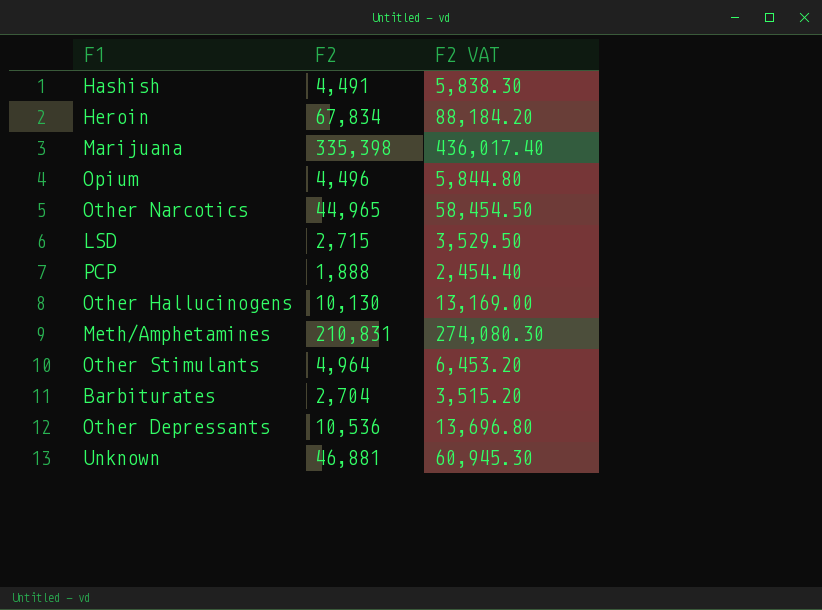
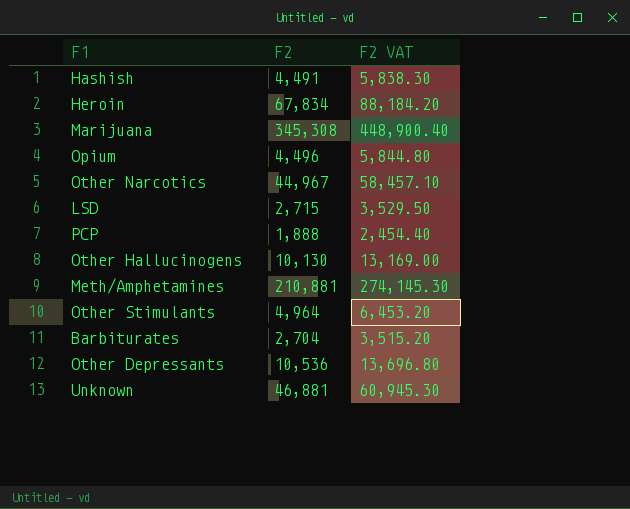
Marijuana | F2: 335,398 -> 345,308
Marijuana | F2 VAT: 436,017.40 -> 448,900.40
Other Narcotics | F2: 44,965 -> 44,967
Other Narcotics | F2 VAT: 58,454.50 -> 58,457.10
Meth/Amphetamines | F2: 210,831 -> 210,881
Meth/Amphetamines | F2 VAT: 274,080.30 -> 274,145.30

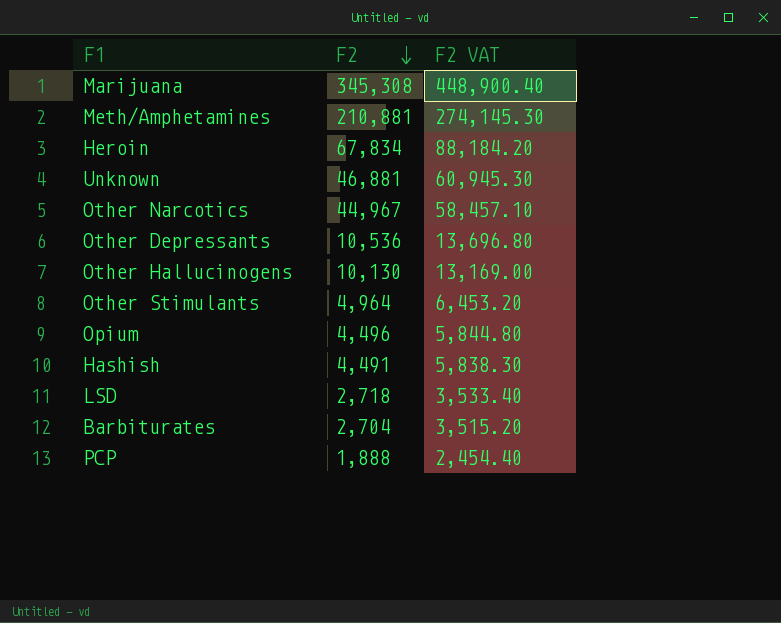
row order: none -> F2 descending
LSD | F2: 2,715 -> 2,718
LSD | F2 VAT: 3,529.50 -> 3,533.40

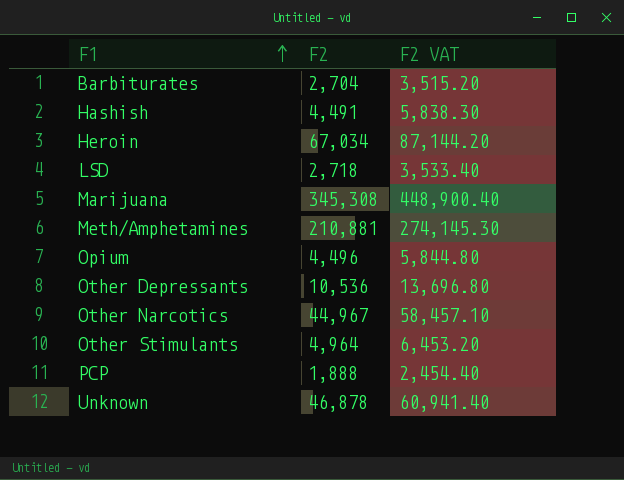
row order: F2 descending -> F1 ascending
row Other Hallucinogens: 10,130 | 13,169.00 -> none
Heroin | F2: 67,834 -> 67,034
Heroin | F2 VAT: 88,184.20 -> 87,144.20
Unknown | F2: 46,881 -> 46,878
Unknown | F2 VAT: 60,945.30 -> 60,941.40

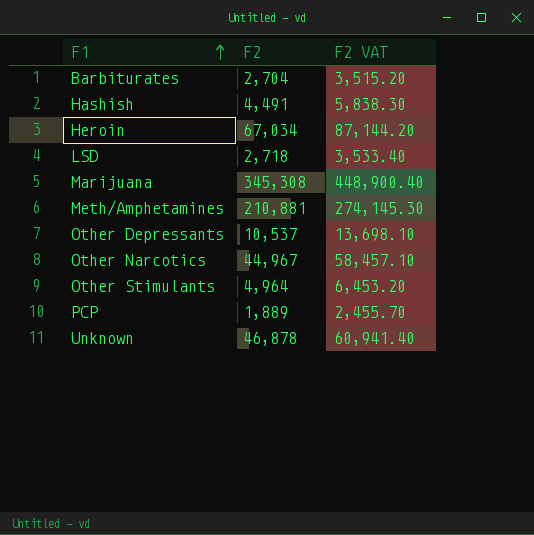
row Opium: 4,496 | 5,844.80 -> none
Other Depressants | F2: 10,536 -> 10,537
Other Depressants | F2 VAT: 13,696.80 -> 13,698.10
PCP | F2: 1,888 -> 1,889
PCP | F2 VAT: 2,454.40 -> 2,455.70

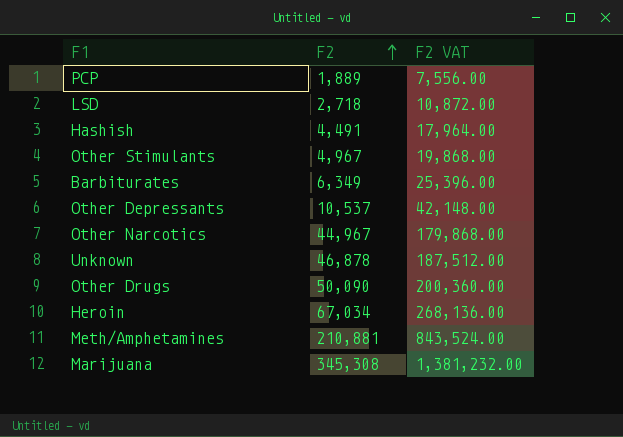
row order: F1 ascending -> F2 ascending
column F2 VAT | formula: [F2] * 1.3 -> [F2] * 4
Other Stimulants | F2: 4,964 -> 4,967
Barbiturates | F2: 2,704 -> 6,349
row Other Drugs: none -> 50,090 | 200,360.00

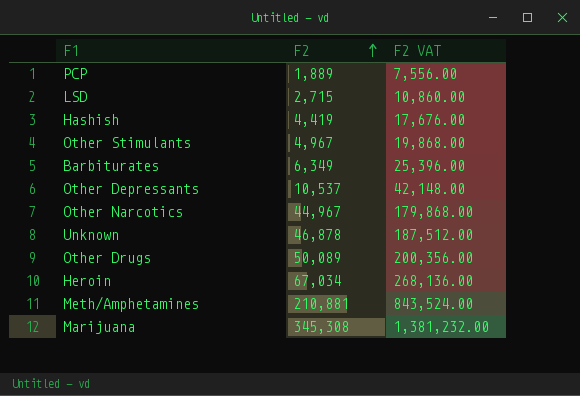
LSD | F2: 2,718 -> 2,715
LSD | F2 VAT: 10,872.00 -> 10,860.00
Hashish | F2: 4,491 -> 4,419
Hashish | F2 VAT: 17,964.00 -> 17,676.00
Other Drugs | F2: 50,090 -> 50,089
Other Drugs | F2 VAT: 200,360.00 -> 200,356.00

